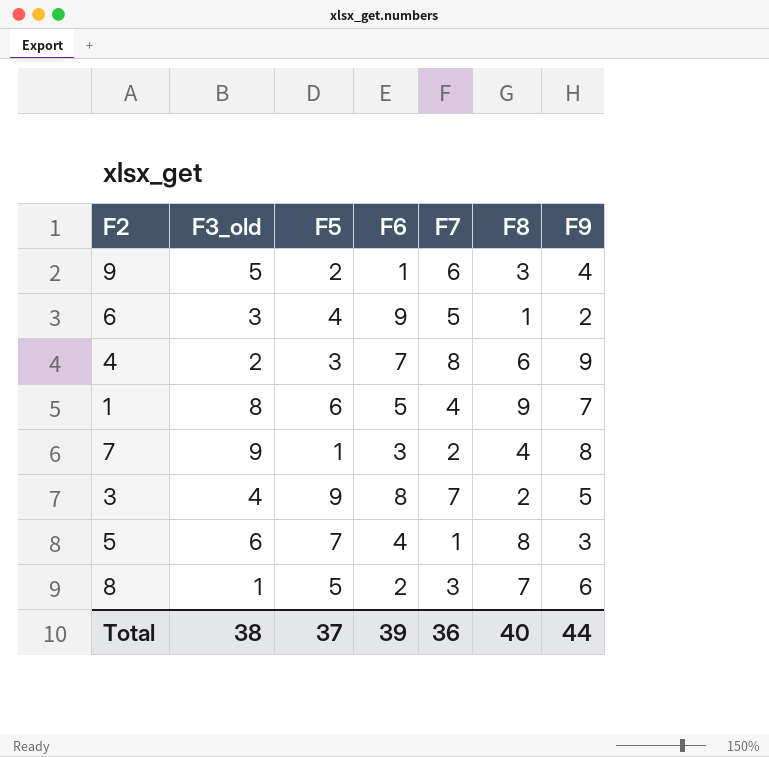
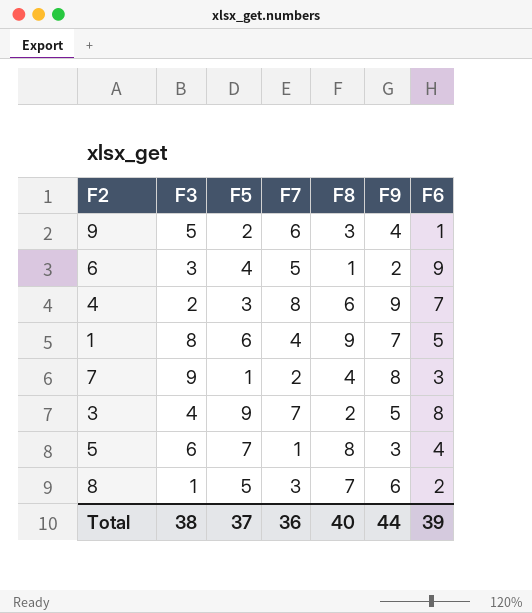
column name: F3_old -> F3
column F6 | position: 4 -> 7

